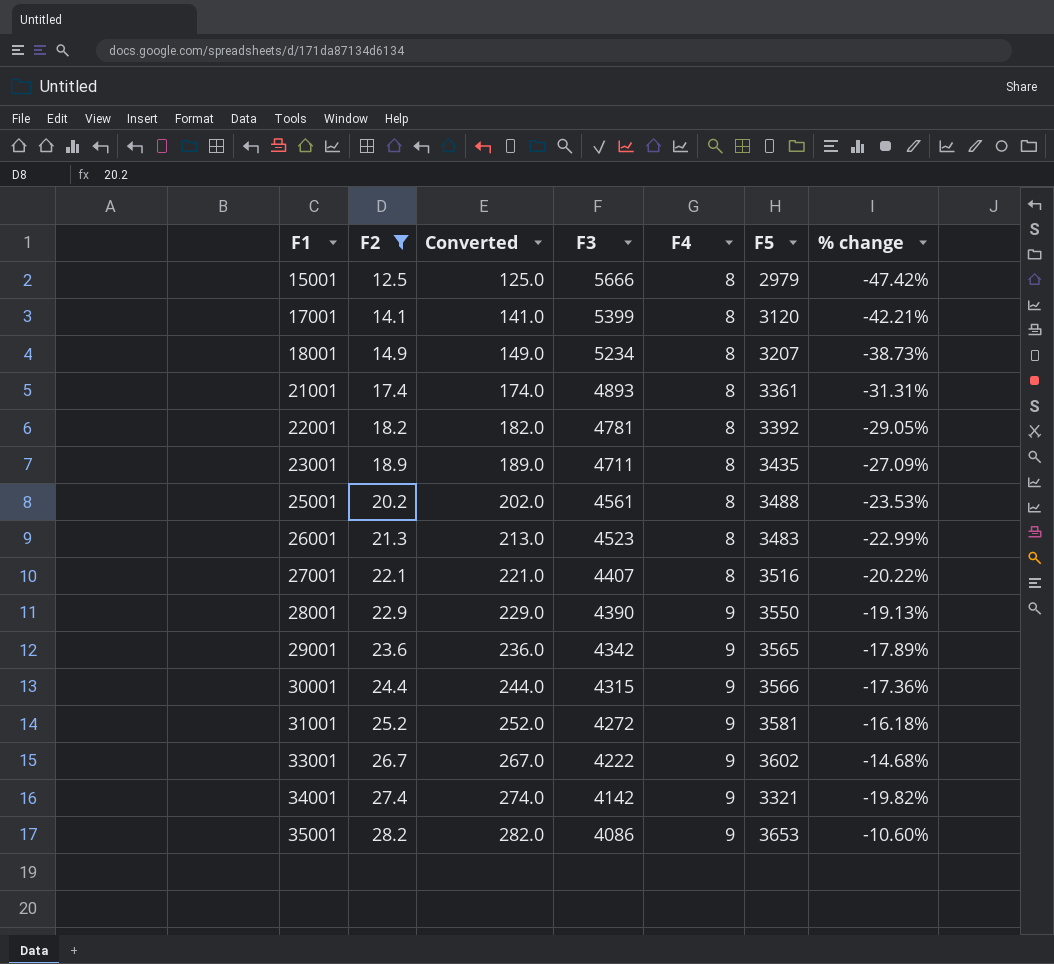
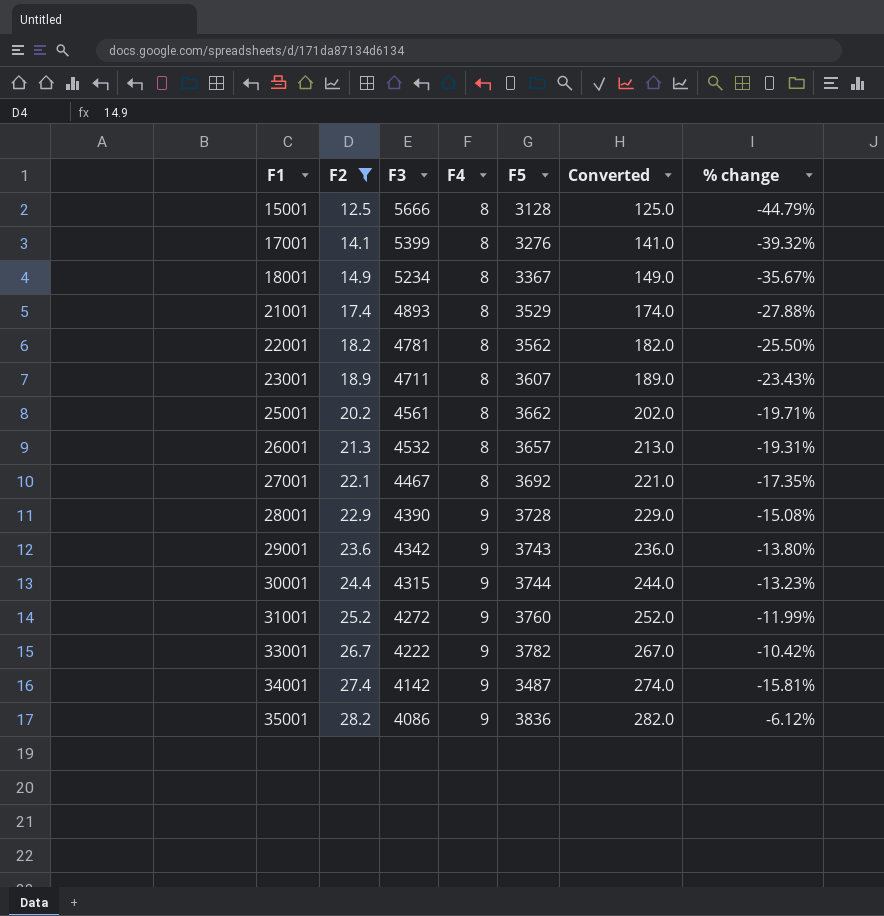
column Converted | position: 3 -> 6
15001 | F5: 2979 -> 3128
15001 | % change: -47.42% -> -44.79%
17001 | F5: 3120 -> 3276
17001 | % change: -42.21% -> -39.32%
18001 | F5: 3207 -> 3367
18001 | % change: -38.73% -> -35.67%
21001 | F5: 3361 -> 3529
21001 | % change: -31.31% -> -27.88%
22001 | F5: 3392 -> 3562
22001 | % change: -29.05% -> -25.50%
23001 | F5: 3435 -> 3607
23001 | % change: -27.09% -> -23.43%
25001 | F5: 3488 -> 3662
25001 | % change: -23.53% -> -19.71%
26001 | F3: 4523 -> 4532
26001 | F5: 3483 -> 3657
26001 | % change: -22.99% -> -19.31%
27001 | F3: 4407 -> 4467
27001 | F5: 3516 -> 3692
27001 | % change: -20.22% -> -17.35%
28001 | F5: 3550 -> 3728
28001 | % change: -19.13% -> -15.08%
29001 | F5: 3565 -> 3743
29001 | % change: -17.89% -> -13.80%
30001 | F5: 3566 -> 3744
30001 | % change: -17.36% -> -13.23%
31001 | F5: 3581 -> 3760
31001 | % change: -16.18% -> -11.99%
33001 | F5: 3602 -> 3782
33001 | % change: -14.68% -> -10.42%
34001 | F5: 3321 -> 3487
34001 | % change: -19.82% -> -15.81%
35001 | F5: 3653 -> 3836
35001 | % change: -10.60% -> -6.12%

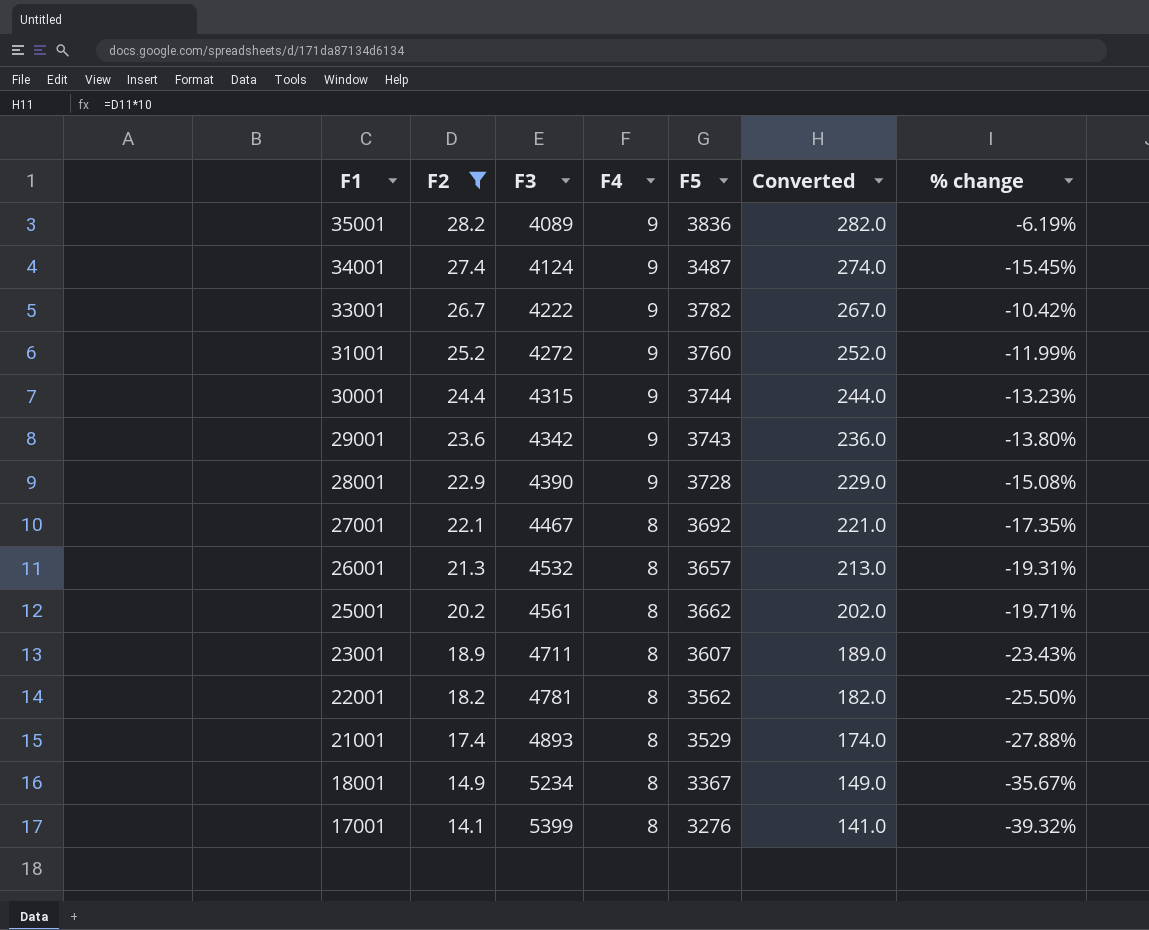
row order: F1 ascending -> F1 descending
row 15001: 12.5 | 5666 | 8 | 3128 | 125.0 | -44.79% -> none
35001 | F3: 4086 -> 4089
35001 | % change: -6.12% -> -6.19%
34001 | F3: 4142 -> 4124
34001 | % change: -15.81% -> -15.45%

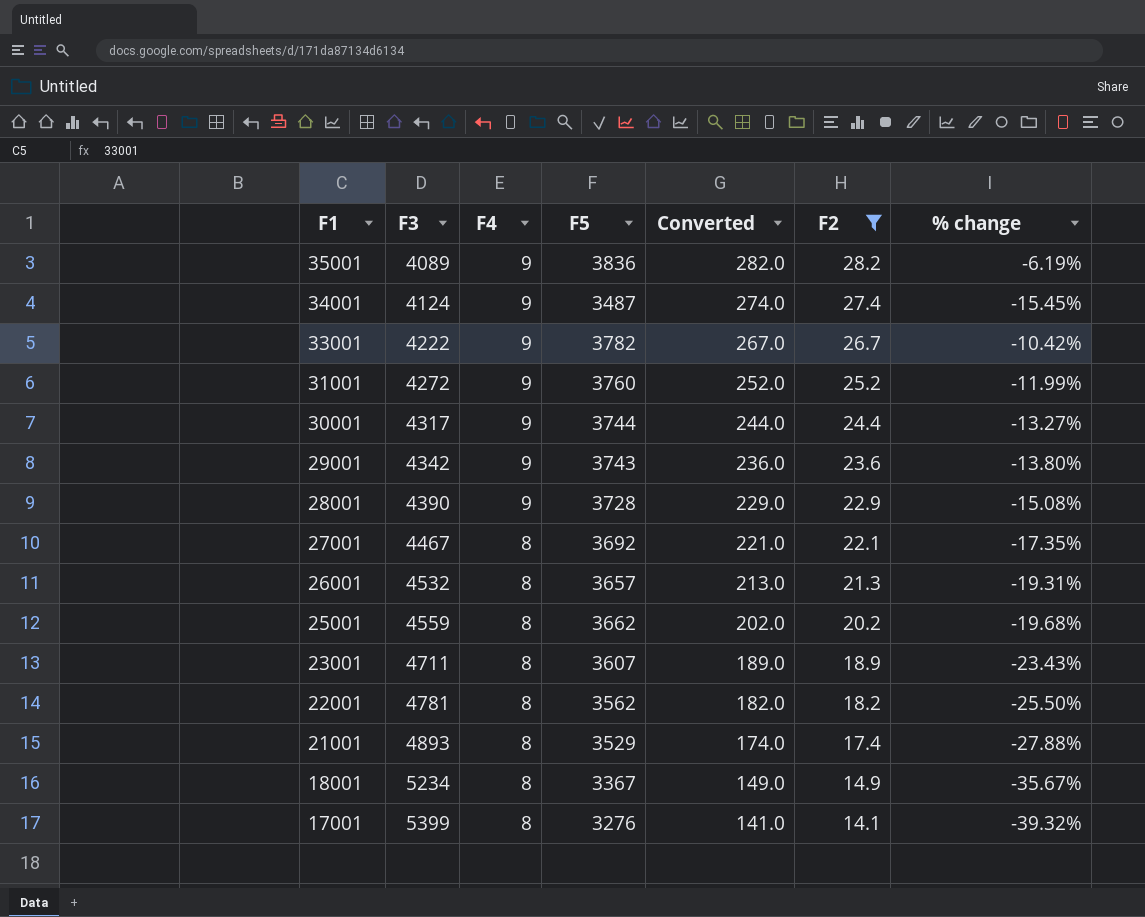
column F2 | position: 2 -> 6
30001 | F3: 4315 -> 4317
30001 | % change: -13.23% -> -13.27%
25001 | F3: 4561 -> 4559
25001 | % change: -19.71% -> -19.68%

